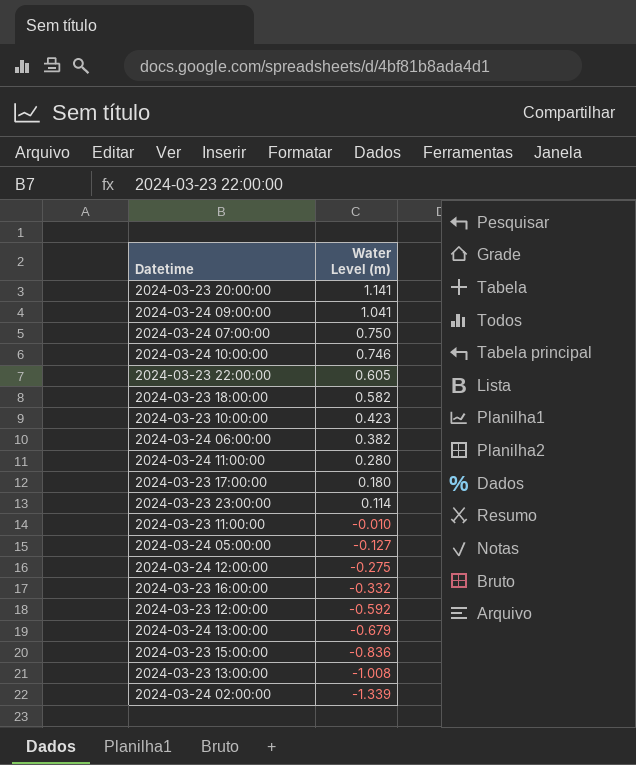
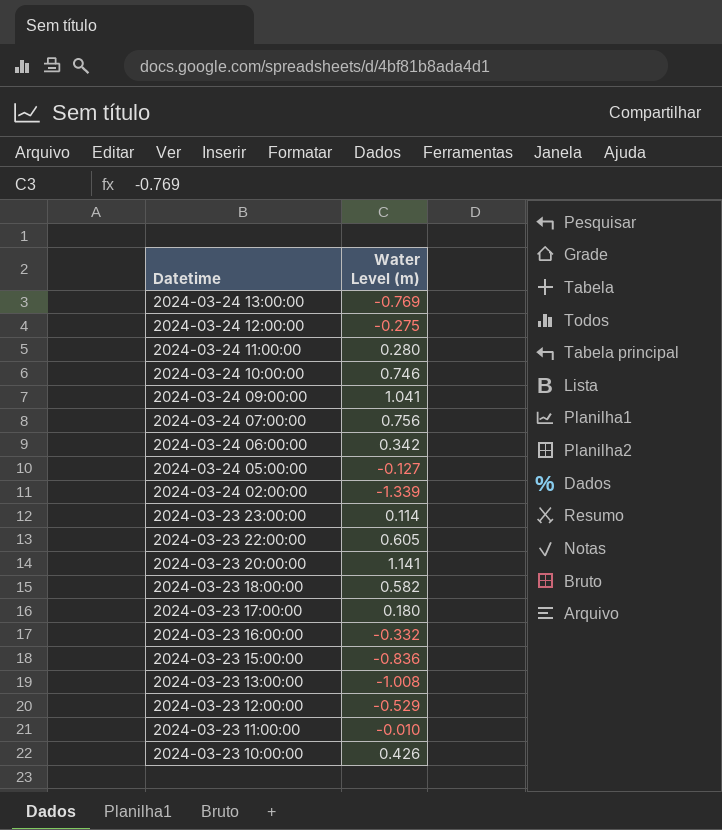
row order: Water Level (m) descending -> Datetime descending
2024-03-24 13:00:00 | Water Level (m): -0.679 -> -0.769
2024-03-24 07:00:00 | Water Level (m): 0.750 -> 0.756
2024-03-24 06:00:00 | Water Level (m): 0.382 -> 0.342
2024-03-23 12:00:00 | Water Level (m): -0.592 -> -0.529
2024-03-23 10:00:00 | Water Level (m): 0.423 -> 0.426

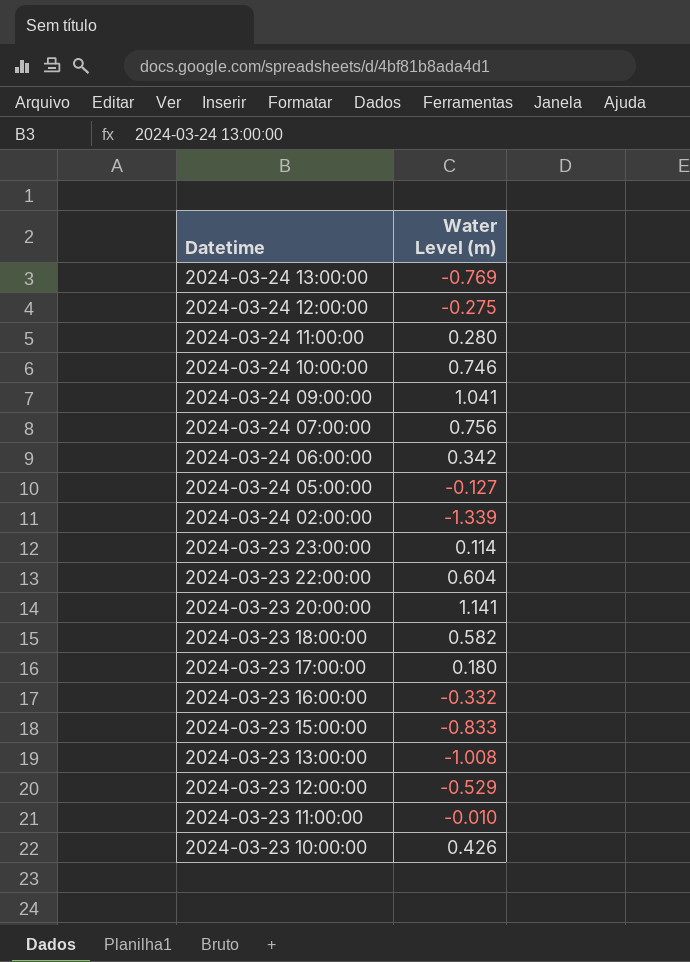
2024-03-23 22:00:00 | Water Level (m): 0.605 -> 0.604
2024-03-23 15:00:00 | Water Level (m): -0.836 -> -0.833

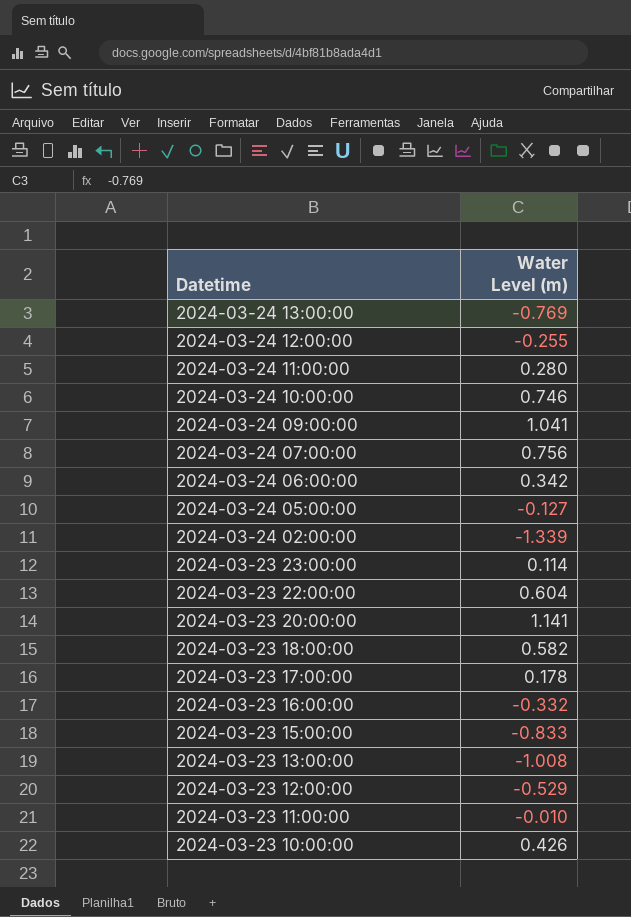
2024-03-24 12:00:00 | Water Level (m): -0.275 -> -0.255
2024-03-23 17:00:00 | Water Level (m): 0.180 -> 0.178

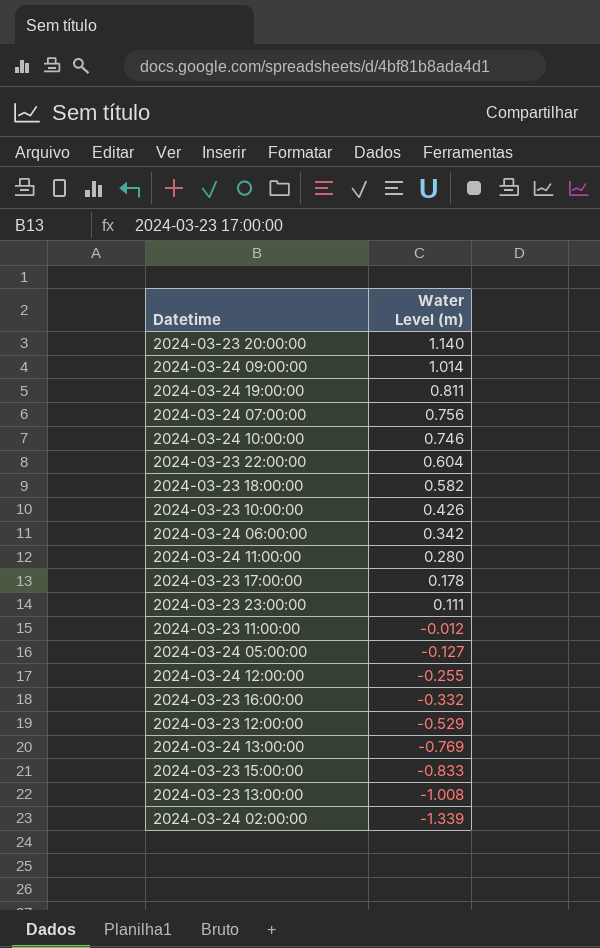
row order: Datetime descending -> Water Level (m) descending
2024-03-23 20:00:00 | Water Level (m): 1.141 -> 1.140
2024-03-24 09:00:00 | Water Level (m): 1.041 -> 1.014
row 2024-03-24 19:00:00: none -> 0.811
2024-03-23 23:00:00 | Water Level (m): 0.114 -> 0.111
2024-03-23 11:00:00 | Water Level (m): -0.010 -> -0.012

